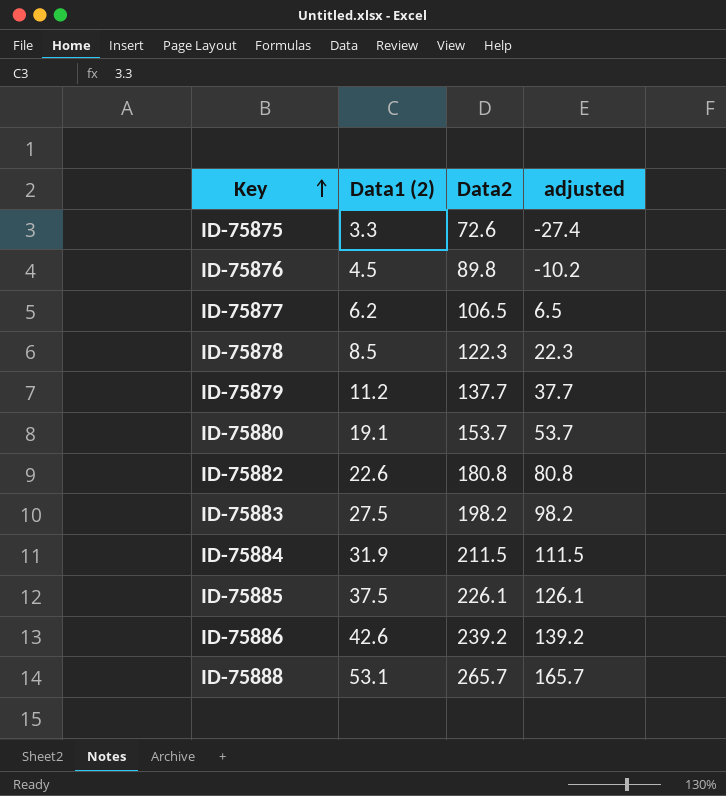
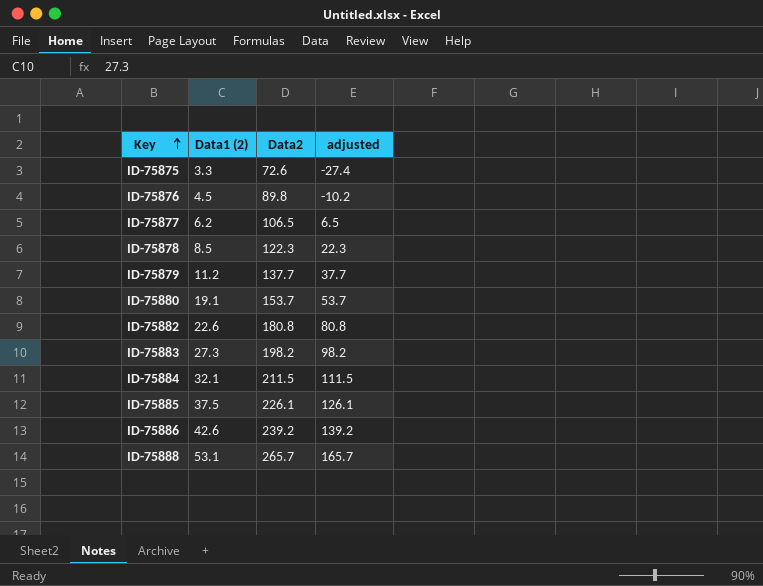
ID-75883 | Data1 (2): 27.5 -> 27.3
ID-75884 | Data1 (2): 31.9 -> 32.1

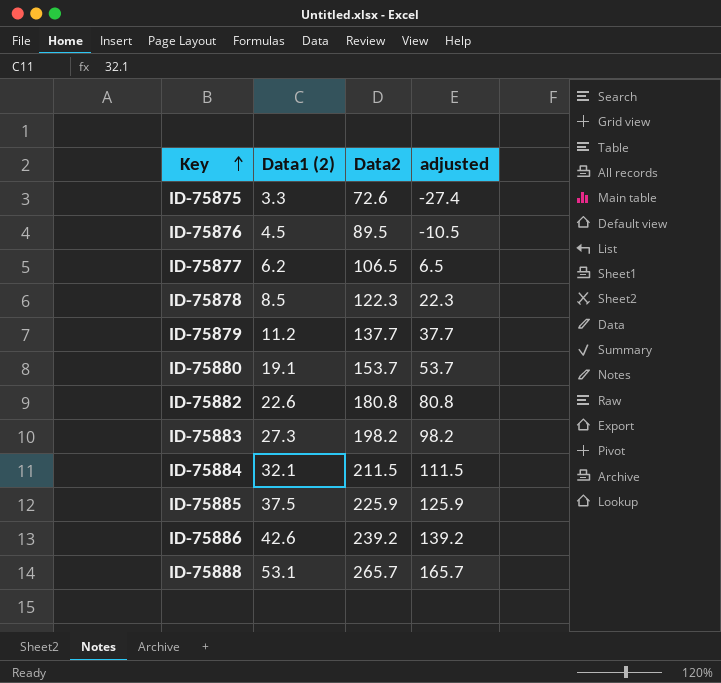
ID-75876 | Data2: 89.8 -> 89.5
ID-75876 | adjusted: -10.2 -> -10.5
ID-75885 | Data2: 226.1 -> 225.9
ID-75885 | adjusted: 126.1 -> 125.9

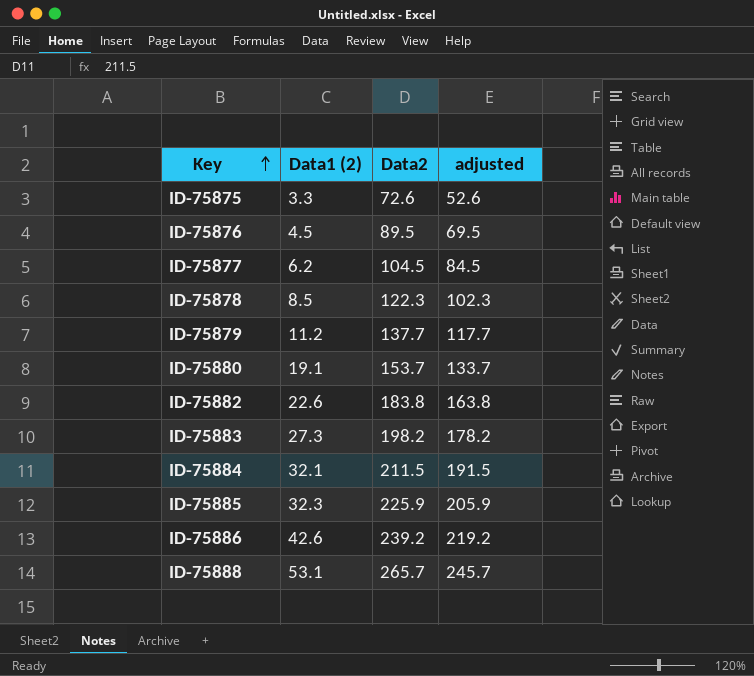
column adjusted | formula: [Data2] - 100 -> [Data2] - 20
ID-75877 | Data2: 106.5 -> 104.5
ID-75882 | Data2: 180.8 -> 183.8
ID-75885 | Data1 (2): 37.5 -> 32.3

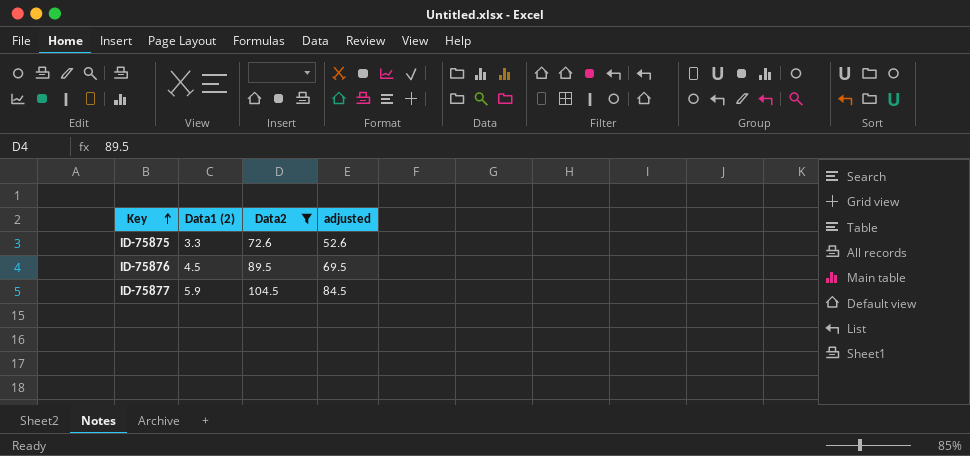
filter: none -> Data2 <= 104.5
ID-75877 | Data1 (2): 6.2 -> 5.9

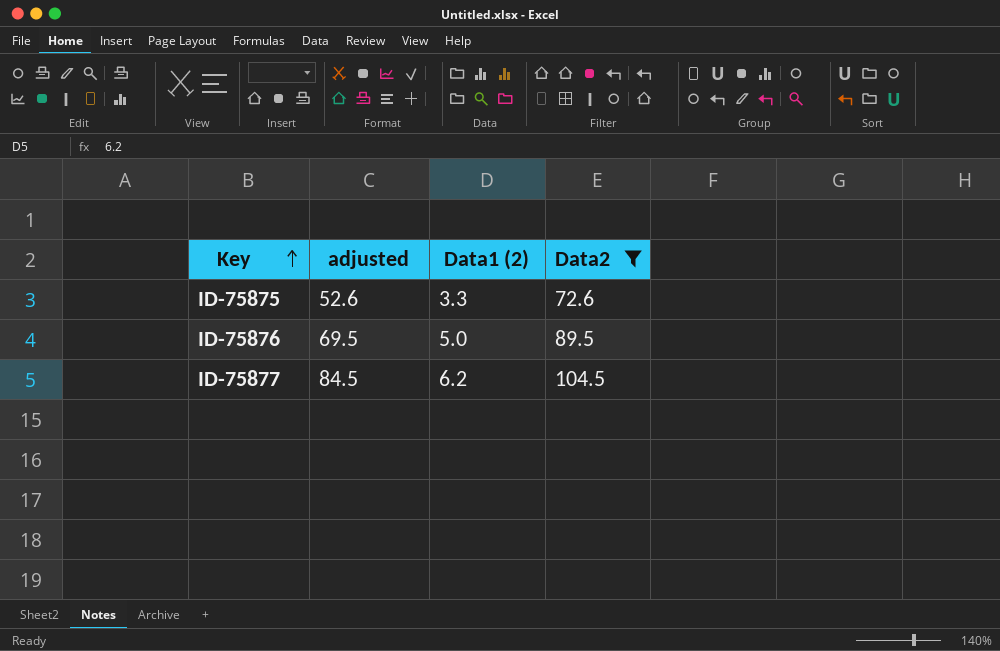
column adjusted | position: 4 -> 2
ID-75876 | Data1 (2): 4.5 -> 5.0
ID-75877 | Data1 (2): 5.9 -> 6.2

